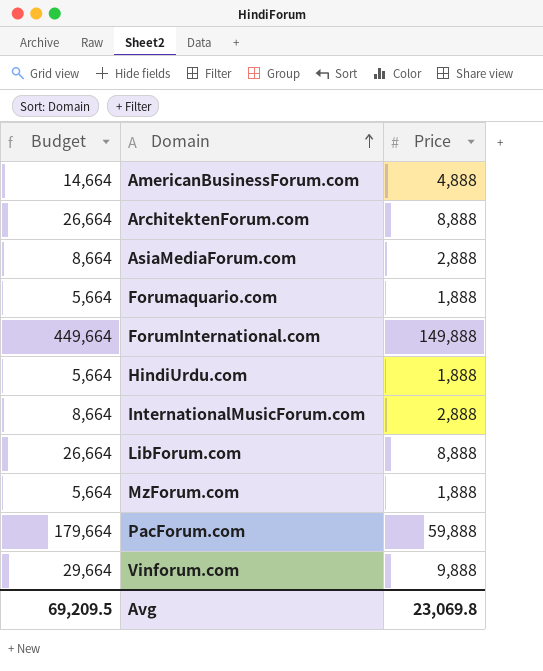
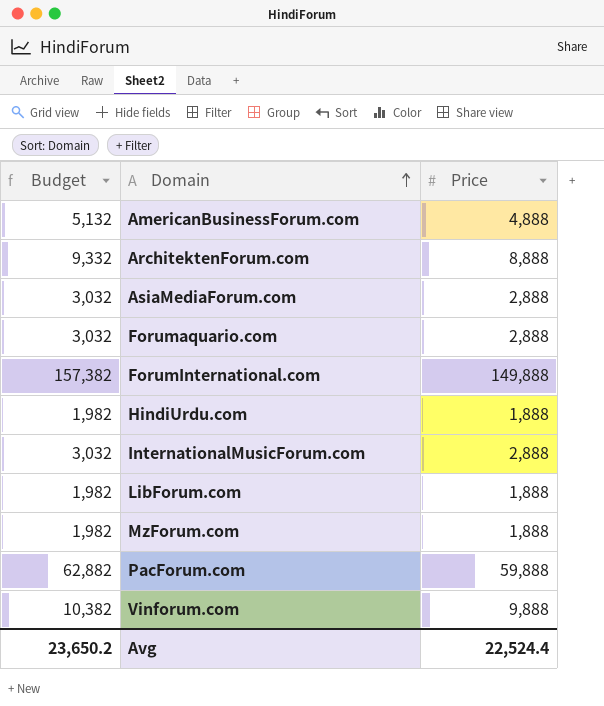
column Budget | formula: [Price] * 3 -> [Price] * 1.05
Forumaquario.com | Price: 1,888 -> 2,888
LibForum.com | Price: 8,888 -> 1,888
Avg | Budget: 69,209.5 -> 23,650.2
Avg | Price: 23,069.8 -> 22,524.4

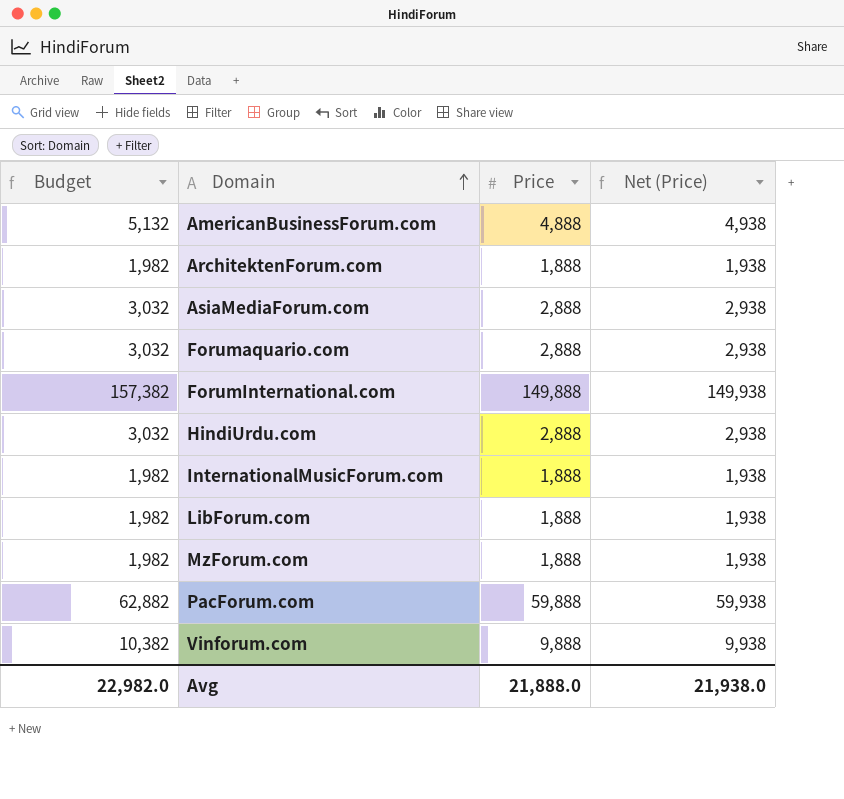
column Net (Price) | formula: none -> [Price] + 50
ArchitektenForum.com | Budget: 9,332 -> 1,982
ArchitektenForum.com | Price: 8,888 -> 1,888
HindiUrdu.com | Budget: 1,982 -> 3,032
HindiUrdu.com | Price: 1,888 -> 2,888
InternationalMusicForum.com | Budget: 3,032 -> 1,982
InternationalMusicForum.com | Price: 2,888 -> 1,888
Avg | Budget: 23,650.2 -> 22,982.0
Avg | Price: 22,524.4 -> 21,888.0

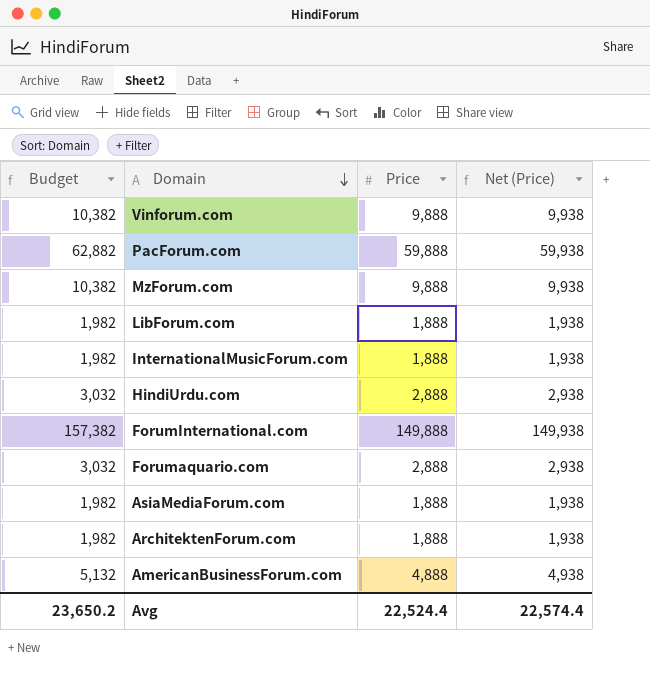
row order: Domain ascending -> Domain descending
MzForum.com | Budget: 1,982 -> 10,382
MzForum.com | Price: 1,888 -> 9,888
MzForum.com | Net (Price): 1,938 -> 9,938
AsiaMediaForum.com | Budget: 3,032 -> 1,982
AsiaMediaForum.com | Price: 2,888 -> 1,888
AsiaMediaForum.com | Net (Price): 2,938 -> 1,938
Avg | Budget: 22,982.0 -> 23,650.2
Avg | Price: 21,888.0 -> 22,524.4
Avg | Net (Price): 21,938.0 -> 22,574.4

